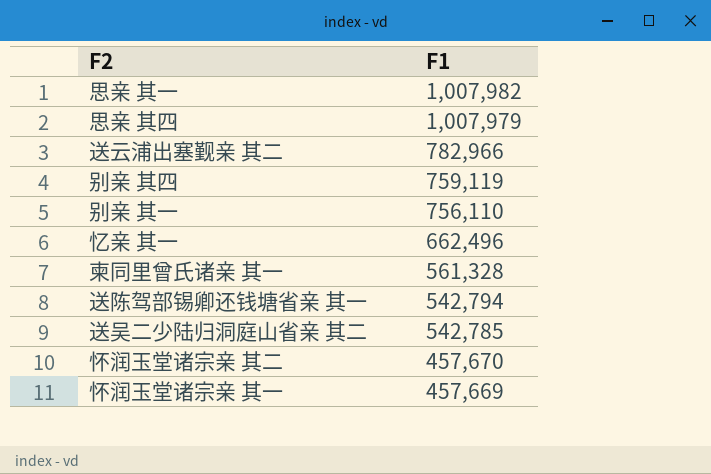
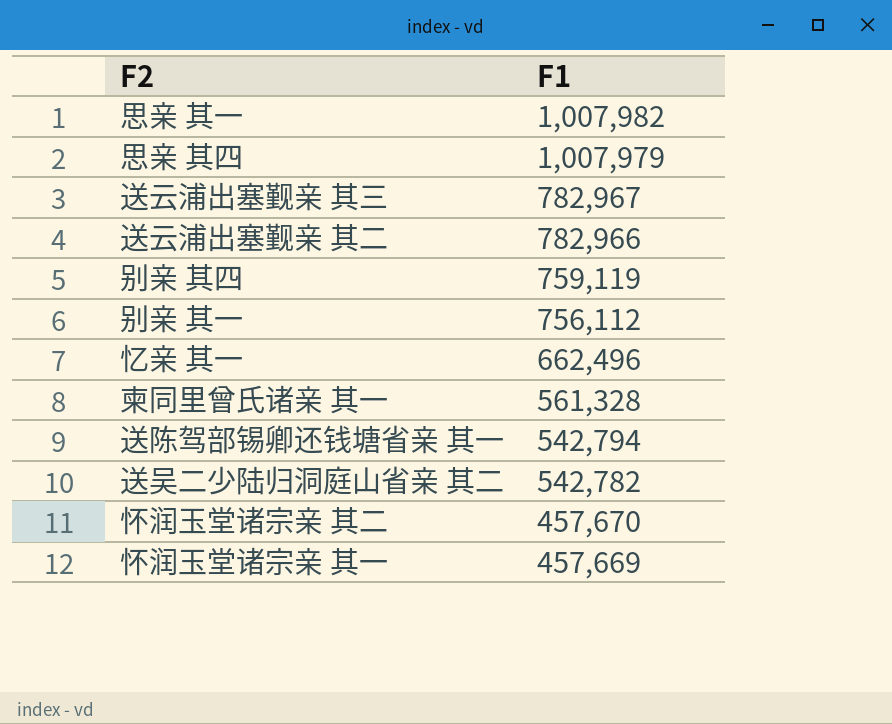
row 送云浦出塞觐亲 其三: none -> 782,967
别亲 其一 | F1: 756,110 -> 756,112
送吴二少陆归洞庭山省亲 其二 | F1: 542,785 -> 542,782

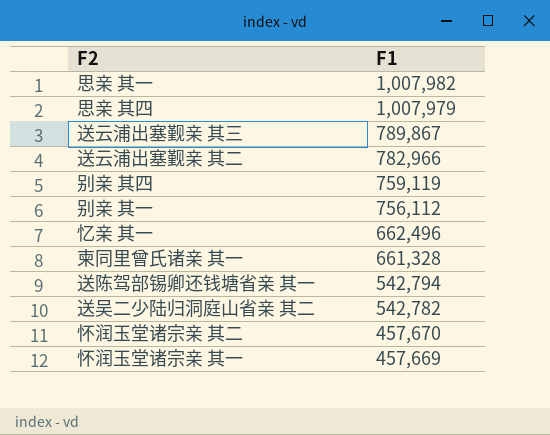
送云浦出塞觐亲 其三 | F1: 782,967 -> 789,867
柬同里曾氏诸亲 其一 | F1: 561,328 -> 661,328

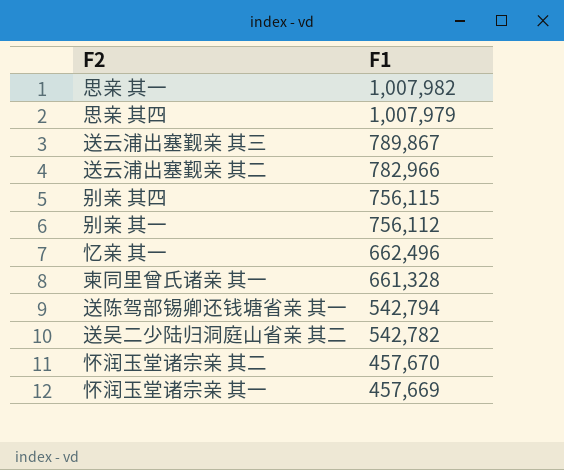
别亲 其四 | F1: 759,119 -> 756,115

